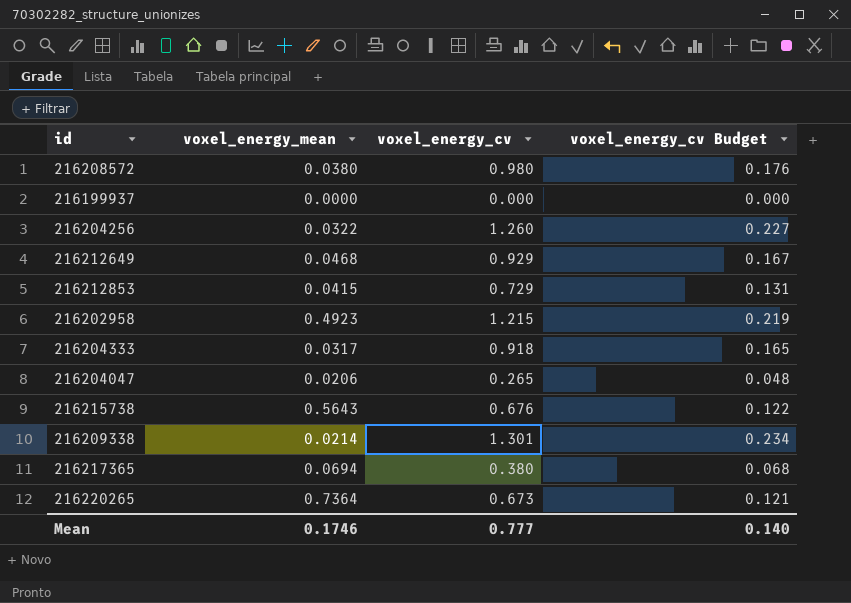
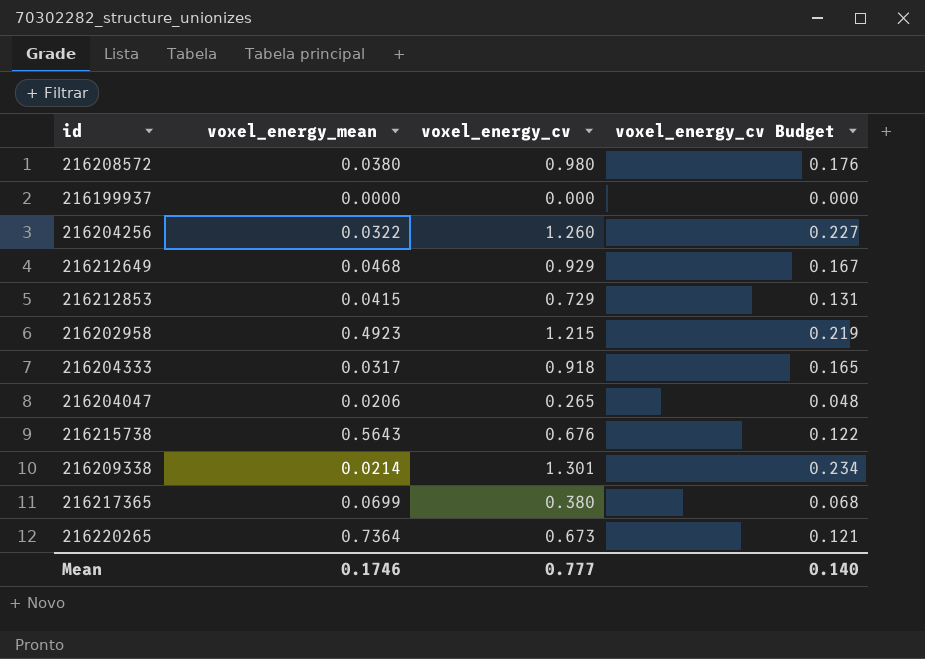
216217365 | voxel_energy_mean: 0.0694 -> 0.0699

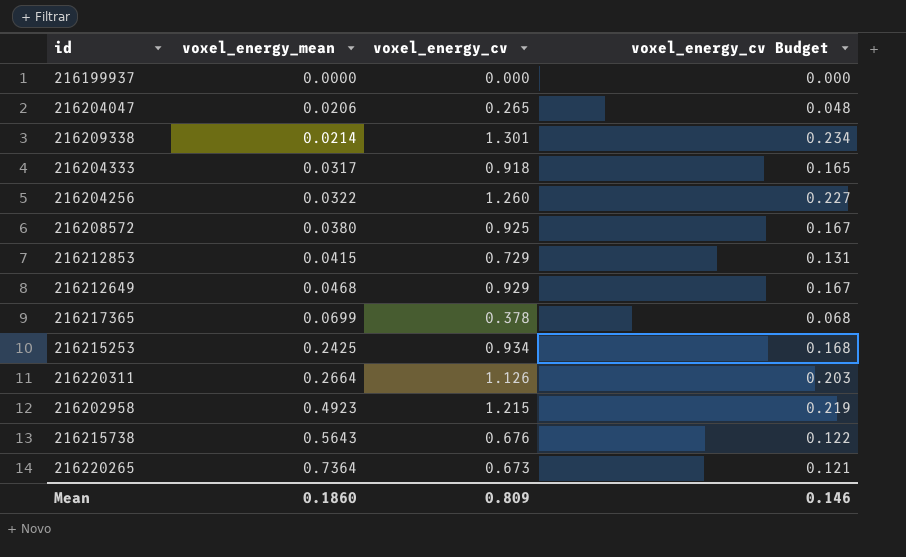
row order: none -> voxel_energy_mean ascending
216208572 | voxel_energy_cv: 0.980 -> 0.925
216208572 | voxel_energy_cv Budget: 0.176 -> 0.167
216217365 | voxel_energy_cv: 0.380 -> 0.378
row 216215253: none -> 0.2425 | 0.934 | 0.168
row 216220311: none -> 0.2664 | 1.126 | 0.203
Mean | voxel_energy_mean: 0.1746 -> 0.1860
Mean | voxel_energy_cv: 0.777 -> 0.809
Mean | voxel_energy_cv Budget: 0.140 -> 0.146

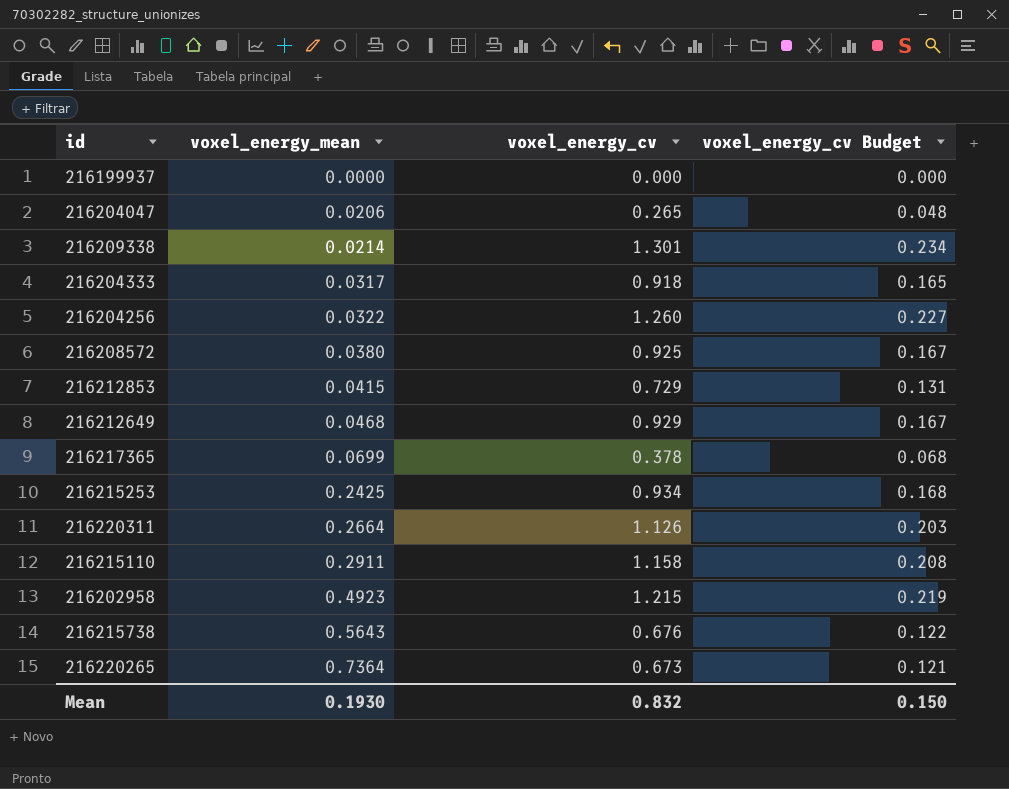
row 216215110: none -> 0.2911 | 1.158 | 0.208
Mean | voxel_energy_mean: 0.1860 -> 0.1930
Mean | voxel_energy_cv: 0.809 -> 0.832
Mean | voxel_energy_cv Budget: 0.146 -> 0.150

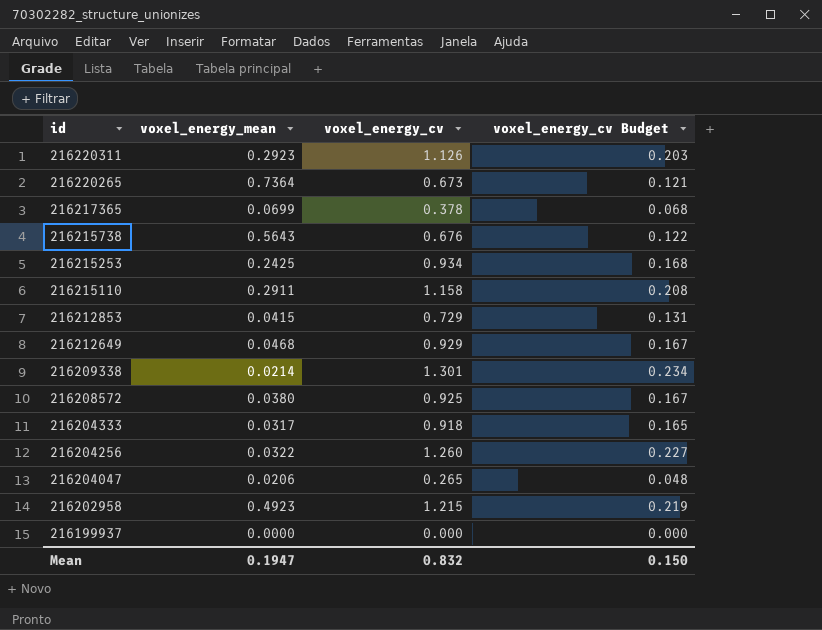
row order: voxel_energy_mean ascending -> id descending
216220311 | voxel_energy_mean: 0.2664 -> 0.2923
Mean | voxel_energy_mean: 0.1930 -> 0.1947

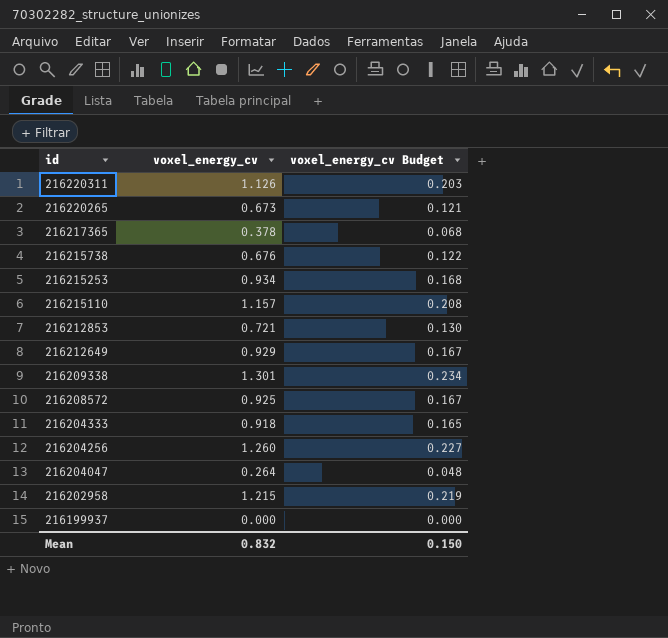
column voxel_energy_mean | position: 2 -> none
216215110 | voxel_energy_cv: 1.158 -> 1.157
216212853 | voxel_energy_cv: 0.729 -> 0.721
216212853 | voxel_energy_cv Budget: 0.131 -> 0.130
216204047 | voxel_energy_cv: 0.265 -> 0.264

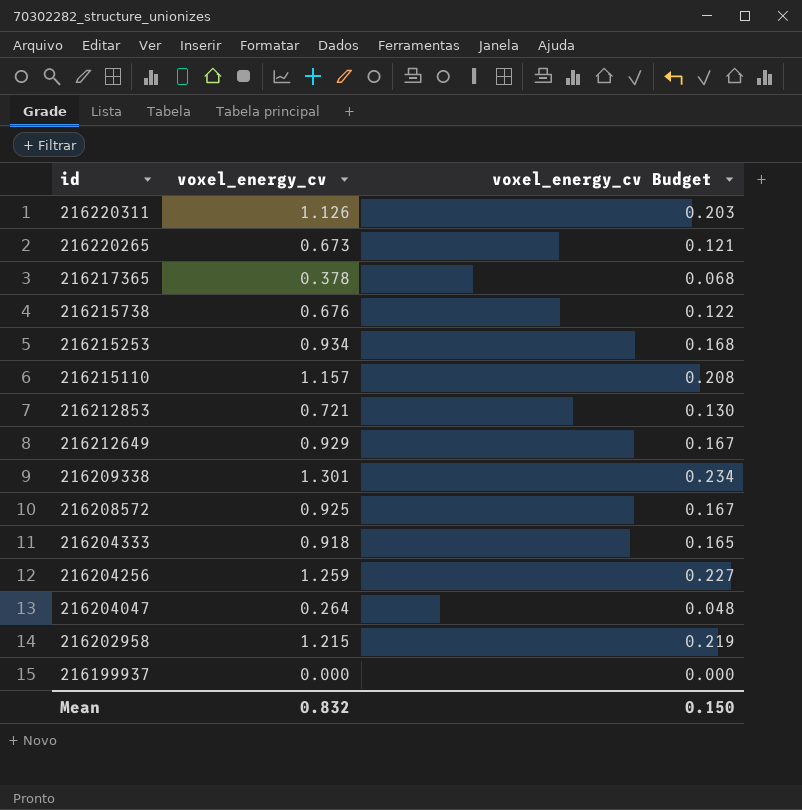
216204256 | voxel_energy_cv: 1.260 -> 1.259

